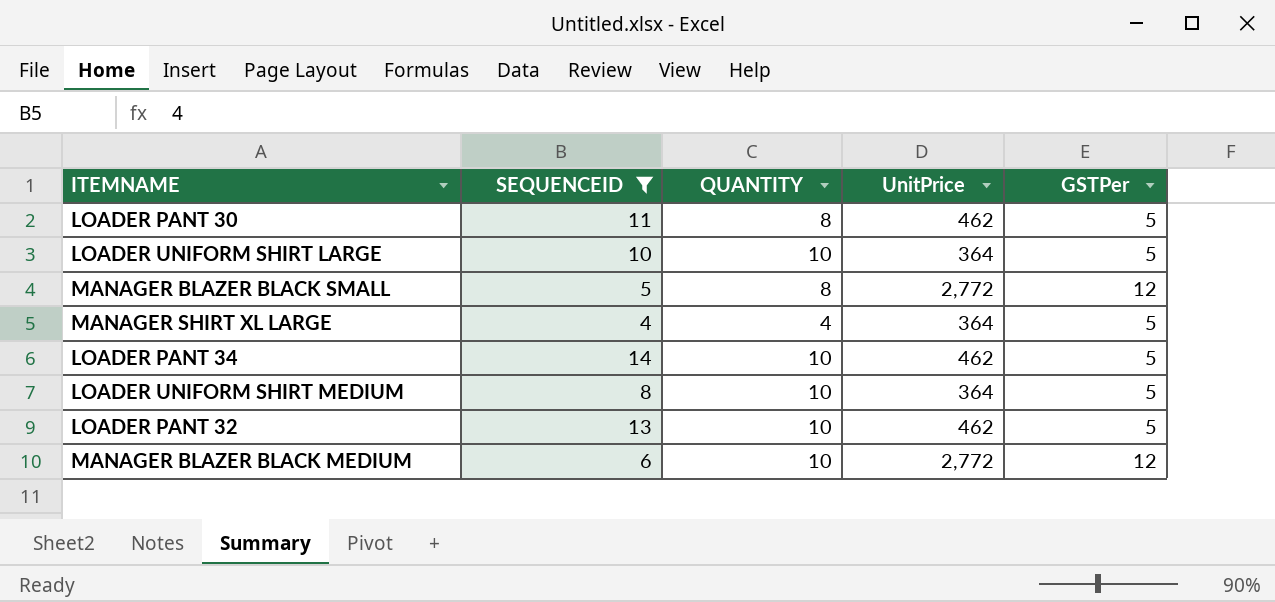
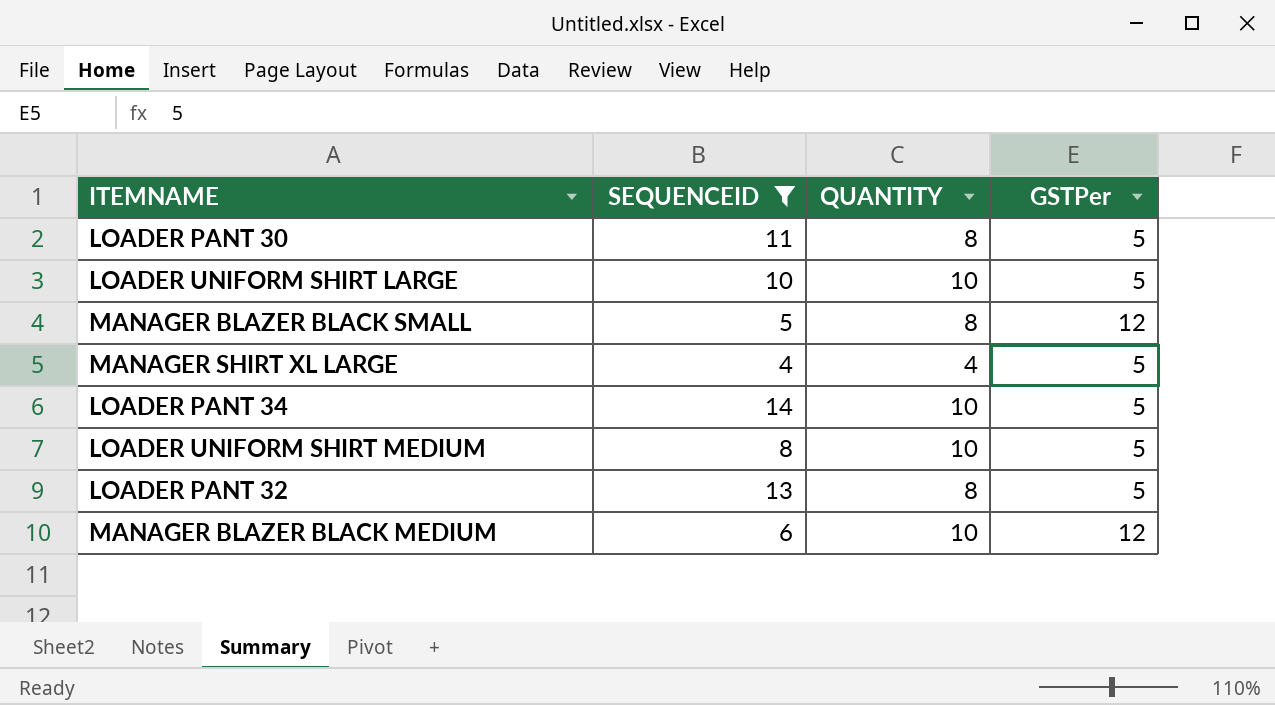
column UnitPrice | position: 4 -> none
LOADER PANT 32 | QUANTITY: 10 -> 8

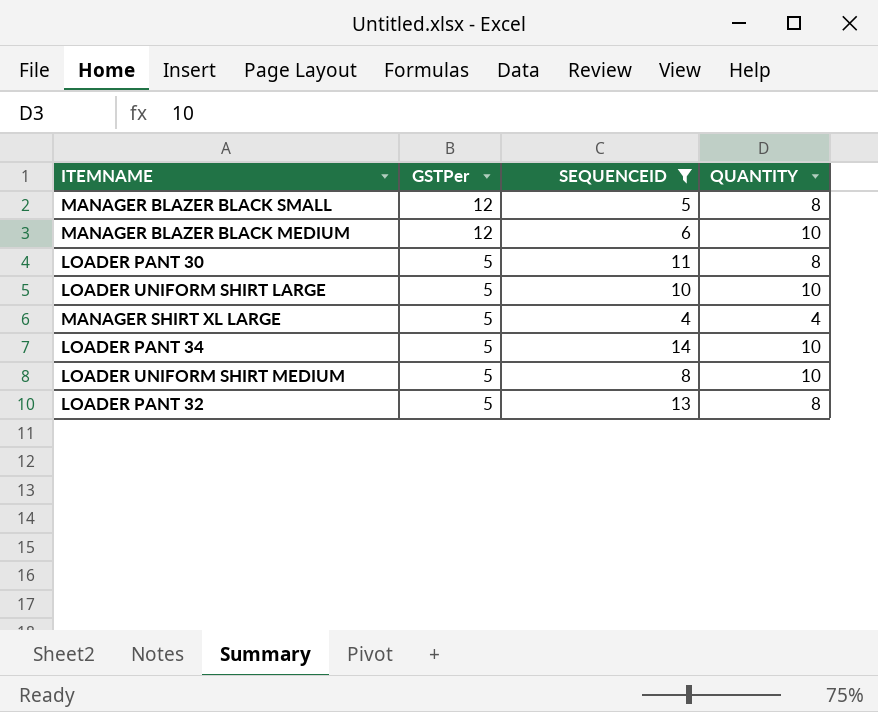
row order: none -> GSTPer descending
column GSTPer | position: 4 -> 2

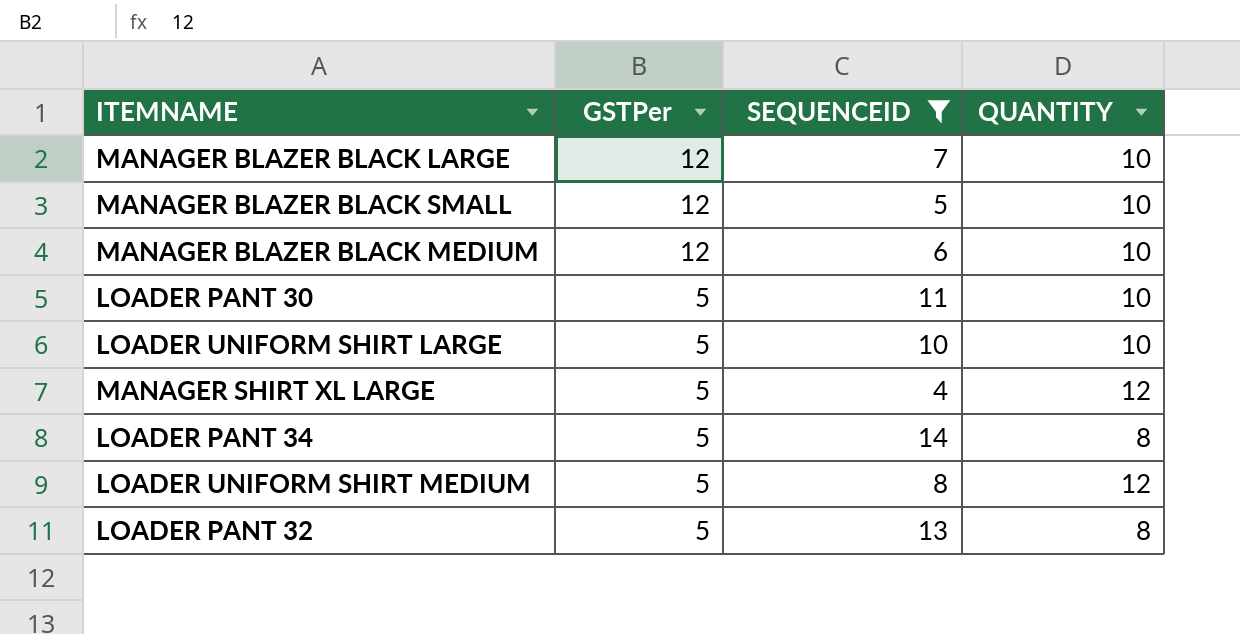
row MANAGER BLAZER BLACK LARGE: none -> 12 | 7 | 10
MANAGER BLAZER BLACK SMALL | QUANTITY: 8 -> 10
LOADER PANT 30 | QUANTITY: 8 -> 10
MANAGER SHIRT XL LARGE | QUANTITY: 4 -> 12
LOADER PANT 34 | QUANTITY: 10 -> 8
LOADER UNIFORM SHIRT MEDIUM | QUANTITY: 10 -> 12

